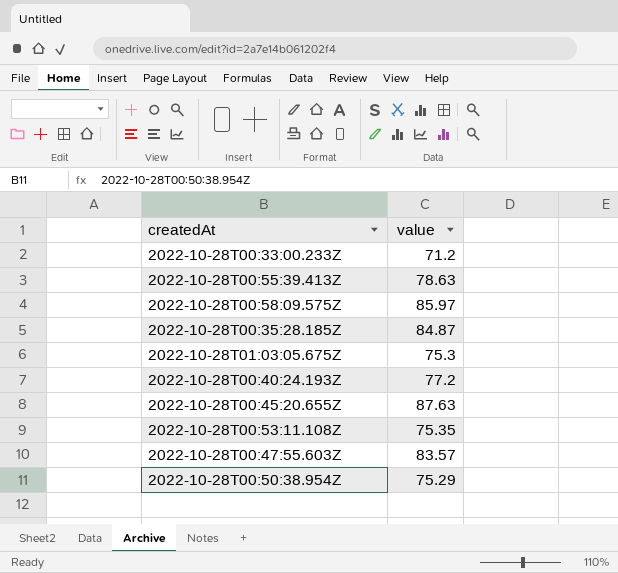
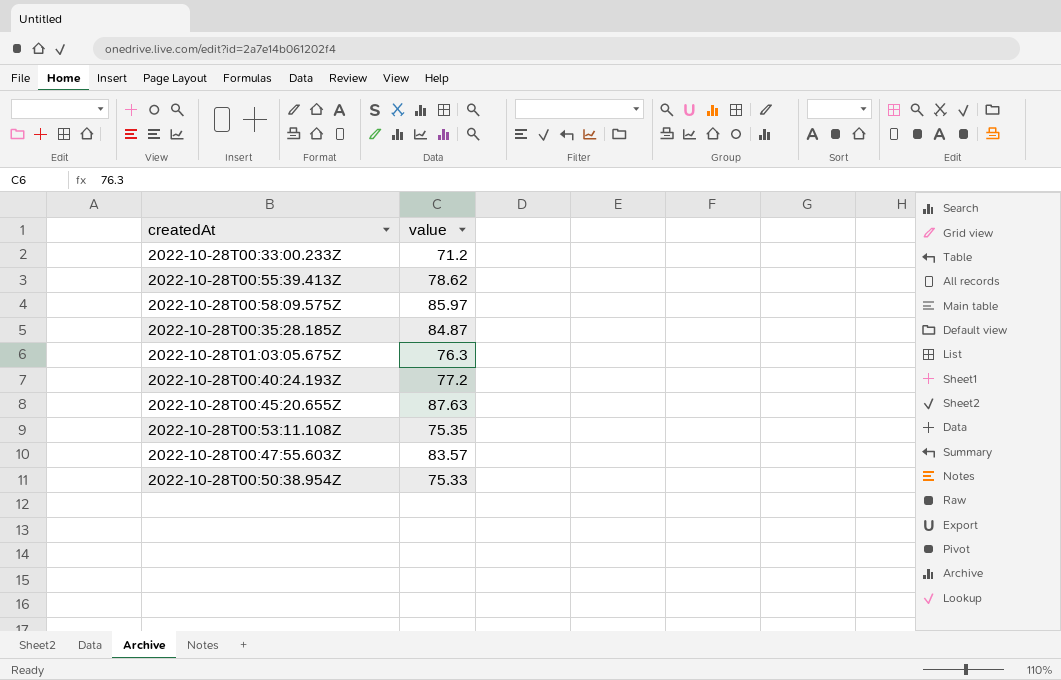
2022-10-28T00:55:39.413Z | value: 78.63 -> 78.62
2022-10-28T01:03:05.675Z | value: 75.3 -> 76.3
2022-10-28T00:50:38.954Z | value: 75.29 -> 75.33

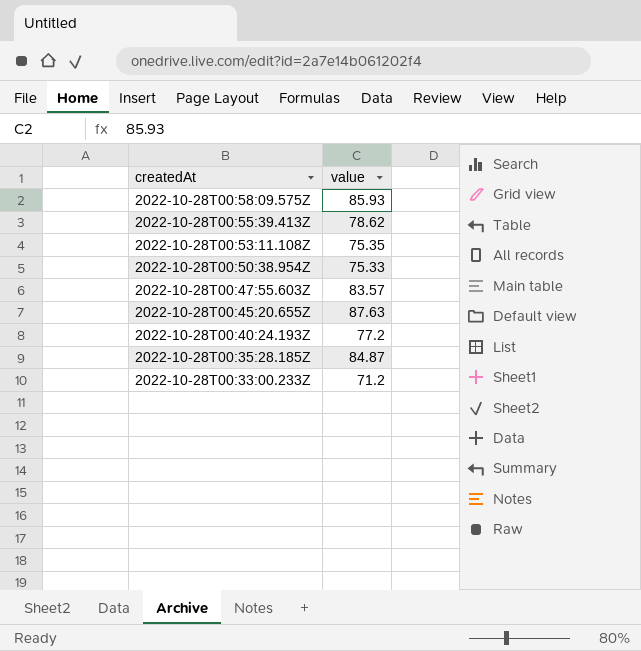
row order: none -> createdAt descending
row 2022-10-28T01:03:05.675Z: 76.3 -> none
2022-10-28T00:58:09.575Z | value: 85.97 -> 85.93

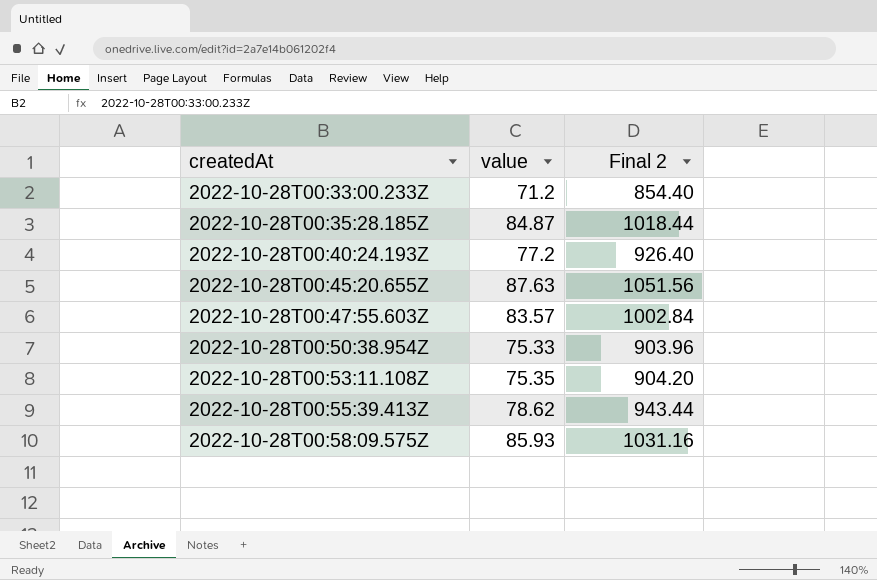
row order: createdAt descending -> createdAt ascending
column Final 2 | formula: none -> [value] * 12

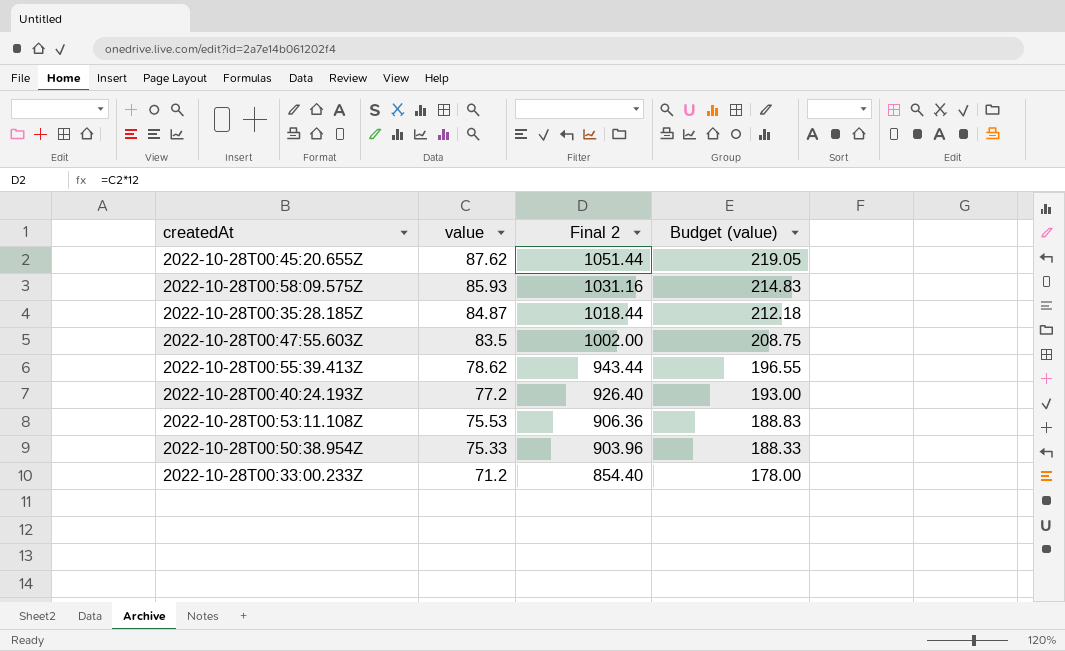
row order: createdAt ascending -> value descending
column Budget (value) | formula: none -> [value] * 2.5
2022-10-28T00:45:20.655Z | value: 87.63 -> 87.62
2022-10-28T00:45:20.655Z | Final 2: 1051.56 -> 1051.44
2022-10-28T00:47:55.603Z | value: 83.57 -> 83.5
2022-10-28T00:47:55.603Z | Final 2: 1002.84 -> 1002.00
2022-10-28T00:53:11.108Z | value: 75.35 -> 75.53
2022-10-28T00:53:11.108Z | Final 2: 904.20 -> 906.36

